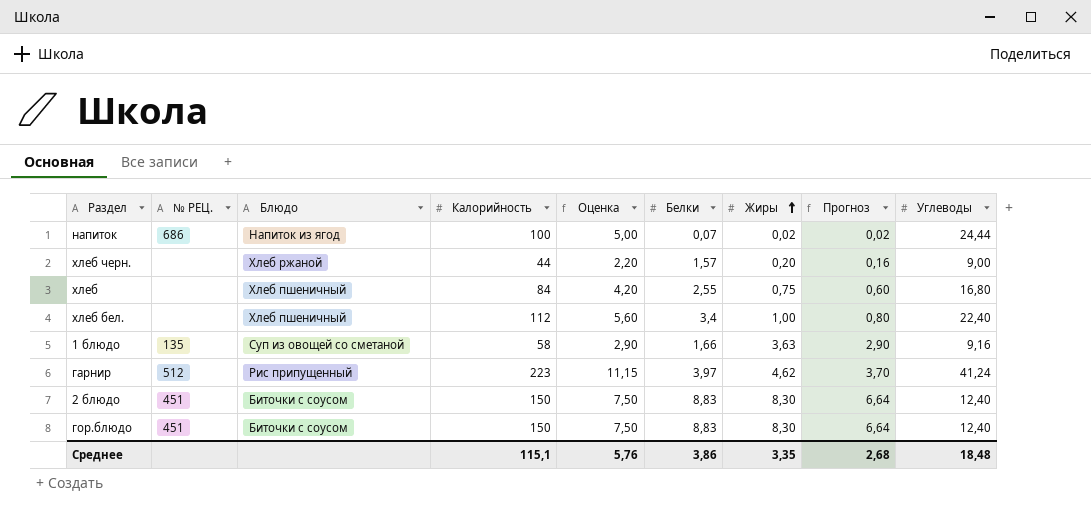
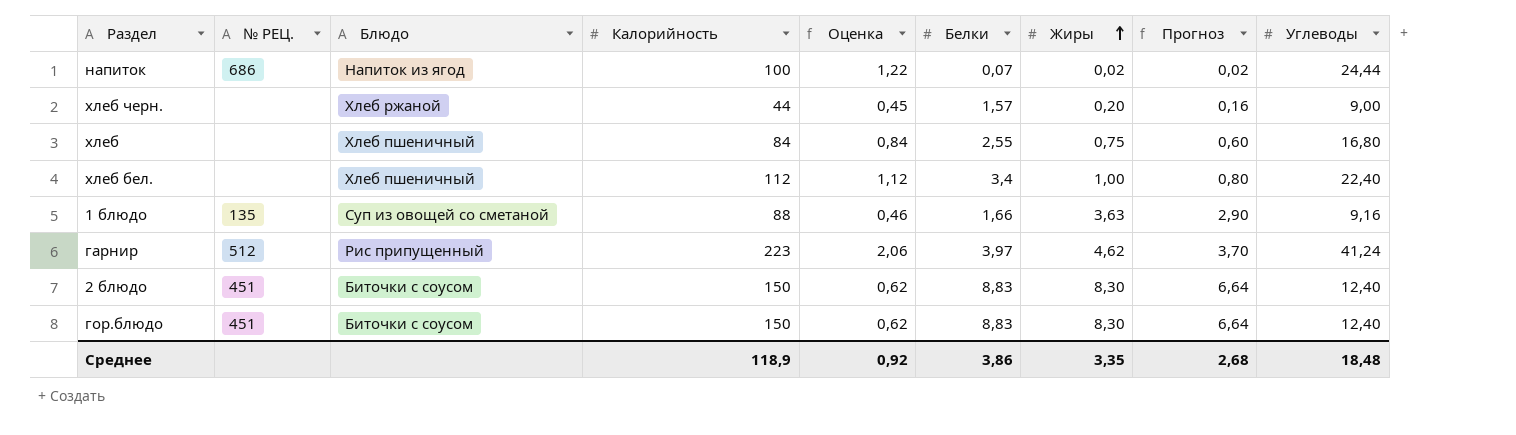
column Оценка | formula: [Калорийность] * 0,05 -> [Углеводы] * 0,05
1 блюдо | Калорийность: 58 -> 88
Среднее | Калорийность: 115,1 -> 118,9
Среднее | Оценка: 5,76 -> 0,92

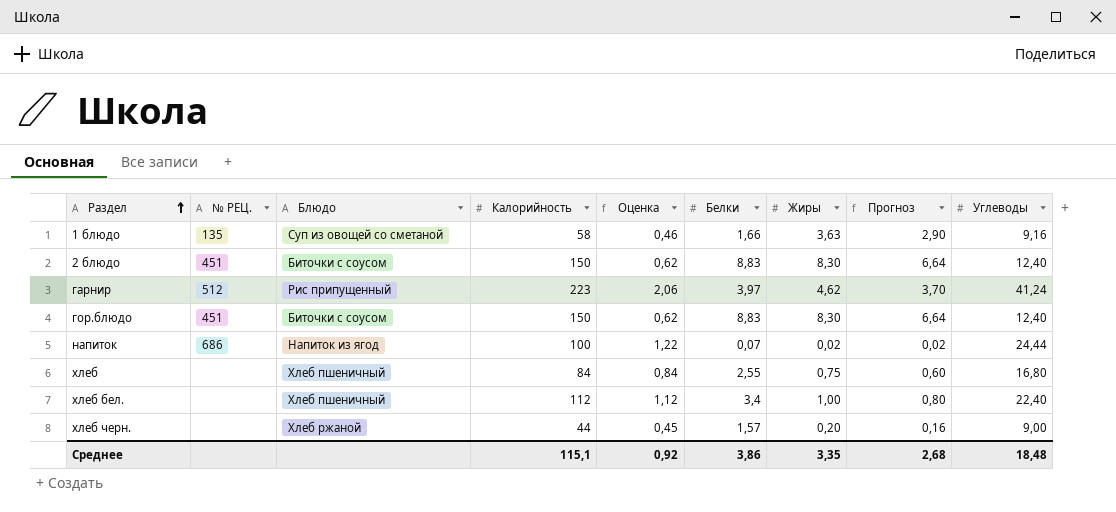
row order: Жиры ascending -> Раздел ascending
1 блюдо | Калорийность: 88 -> 58
Среднее | Калорийность: 118,9 -> 115,1

